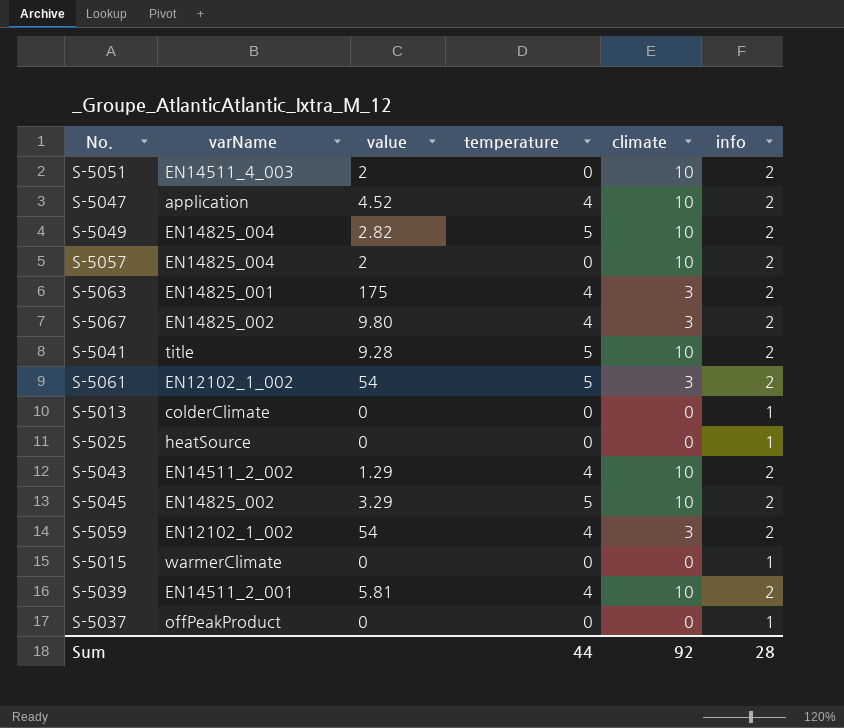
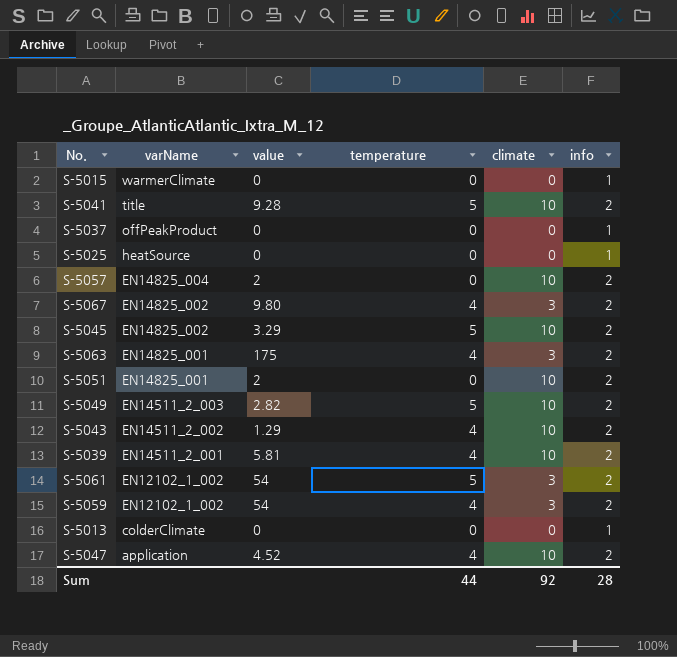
row order: none -> varName descending
S-5051 | varName: EN14511_4_003 -> EN14825_001
S-5049 | varName: EN14825_004 -> EN14511_2_003

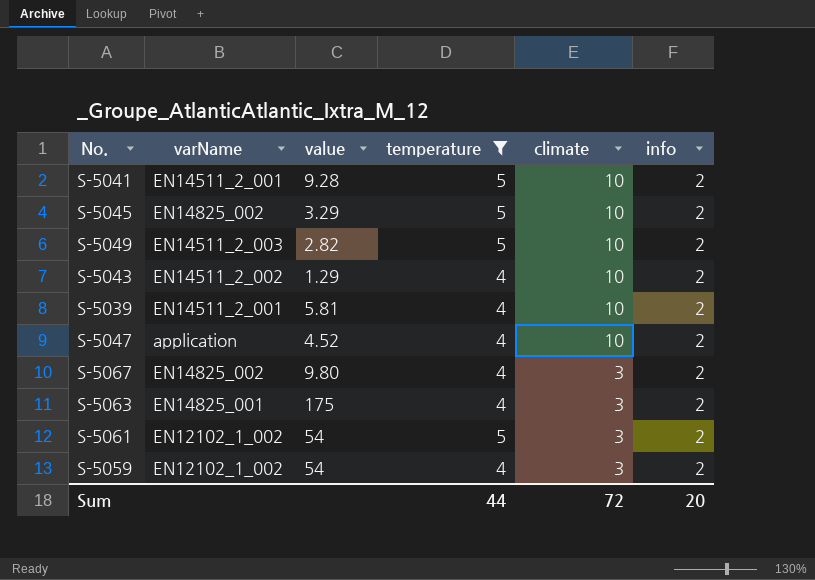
filter: none -> temperature != 0
row order: varName descending -> climate descending
S-5041 | varName: title -> EN14511_2_001
Sum | climate: 92 -> 72
Sum | info: 28 -> 20

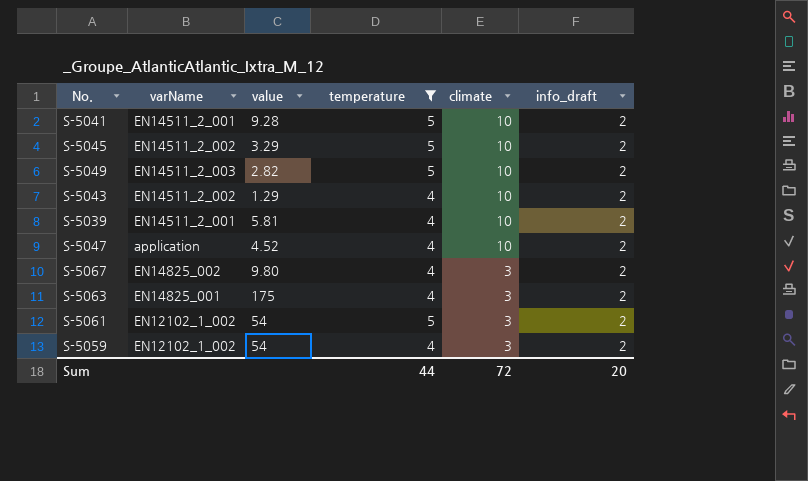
column name: info -> info_draft
S-5045 | varName: EN14825_002 -> EN14511_2_002

